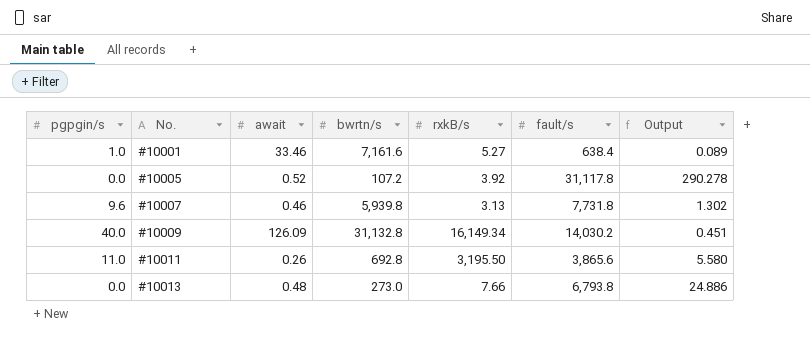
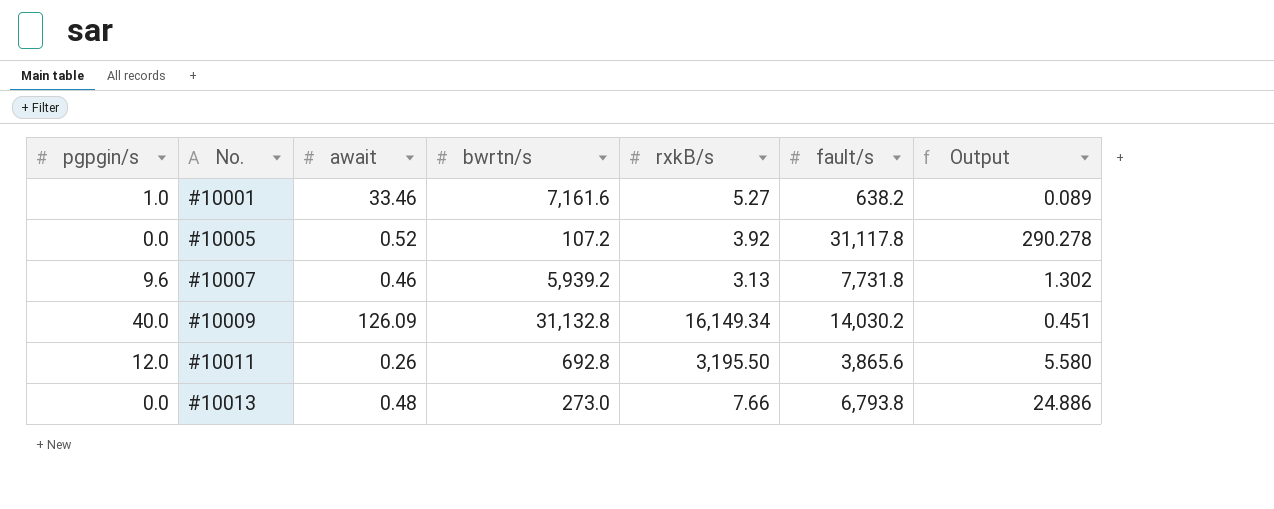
#10001 | fault/s: 638.4 -> 638.2
#10007 | bwrtn/s: 5,939.8 -> 5,939.2
#10011 | pgpgin/s: 11.0 -> 12.0

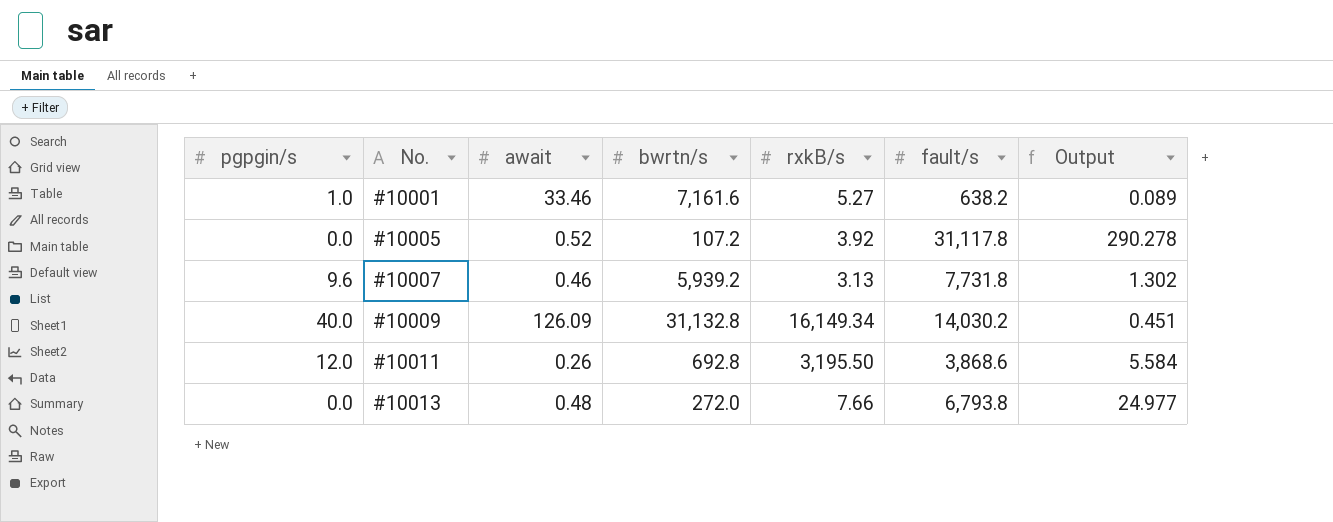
#10011 | fault/s: 3,865.6 -> 3,868.6
#10011 | Output: 5.580 -> 5.584
#10013 | bwrtn/s: 273.0 -> 272.0
#10013 | Output: 24.886 -> 24.977

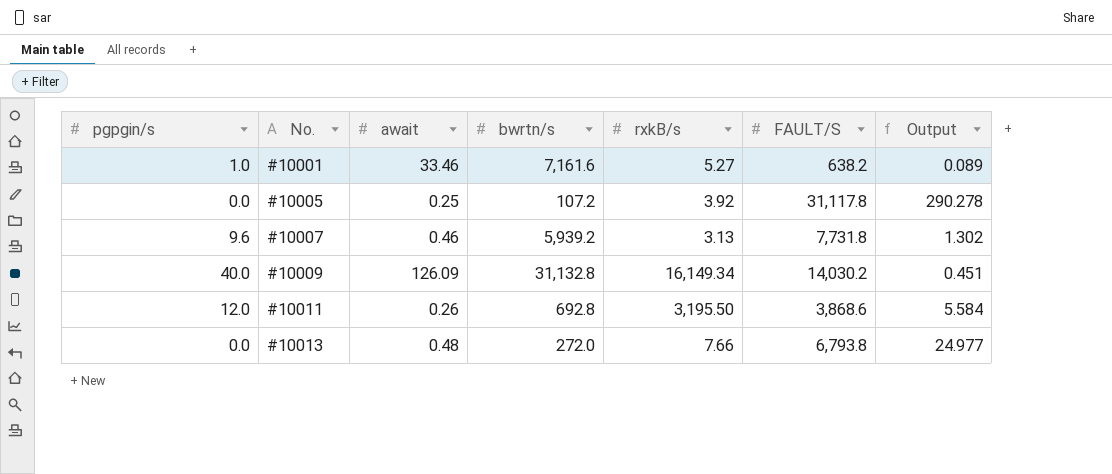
column name: fault/s -> FAULT/S
#10005 | await: 0.52 -> 0.25

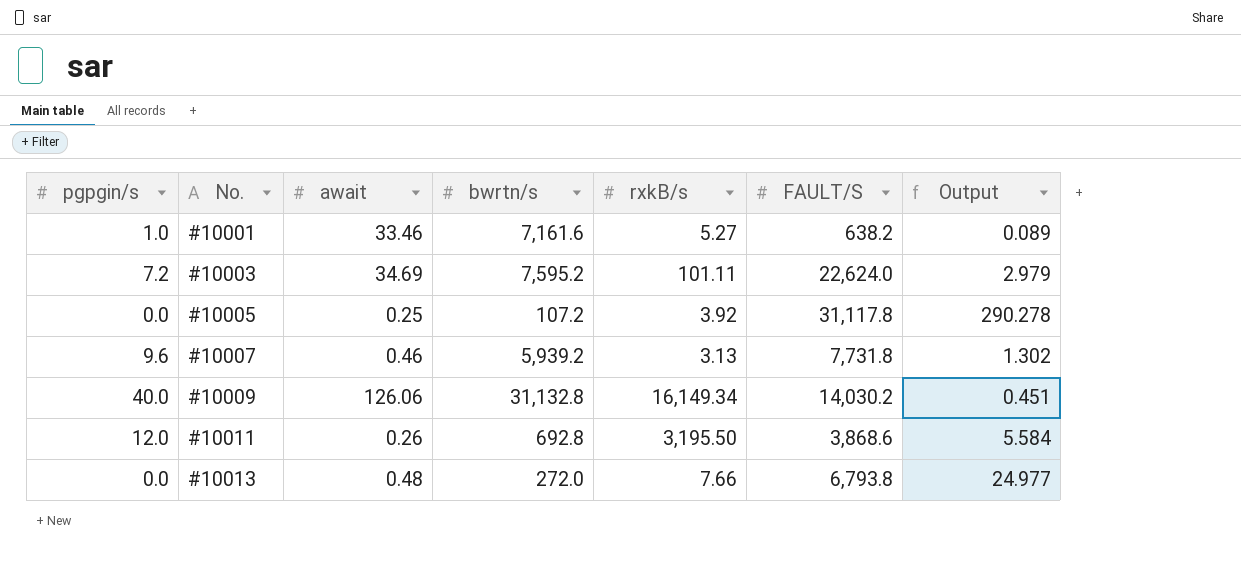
row #10003: none -> 7.2 | 34.69 | 7,595.2 | 101.11 | 22,624.0 | 2.979
#10009 | await: 126.09 -> 126.06

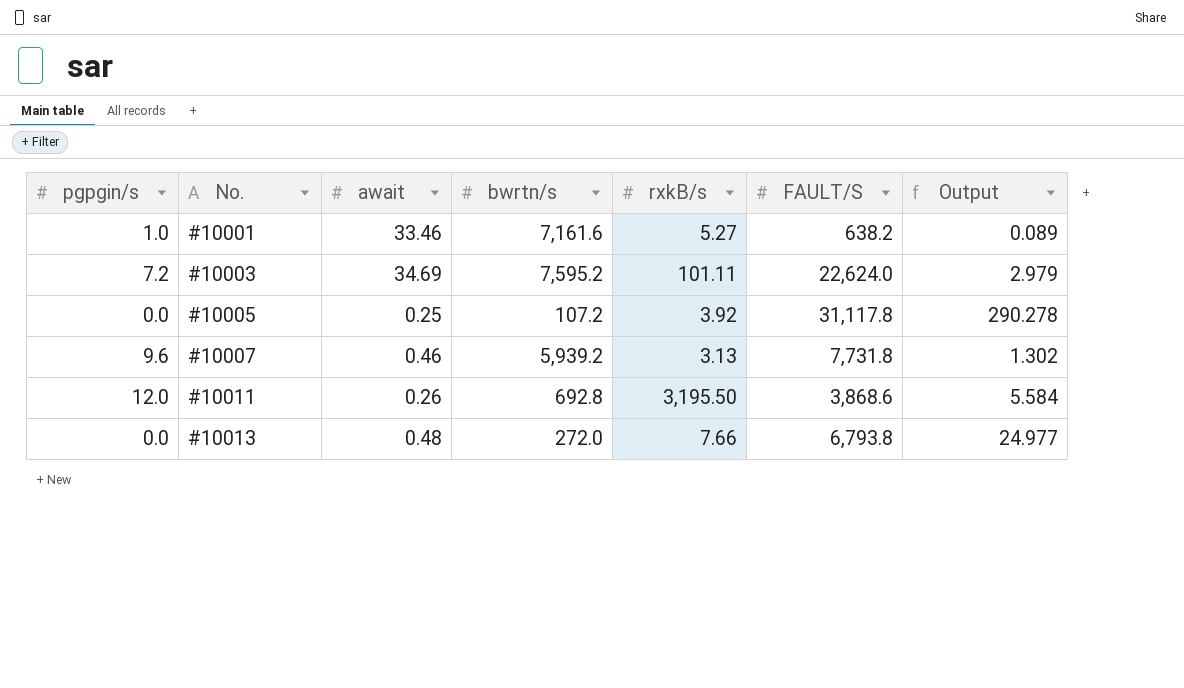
row #10009: 40.0 | 126.06 | 31,132.8 | 16,149.34 | 14,030.2 | 0.451 -> none

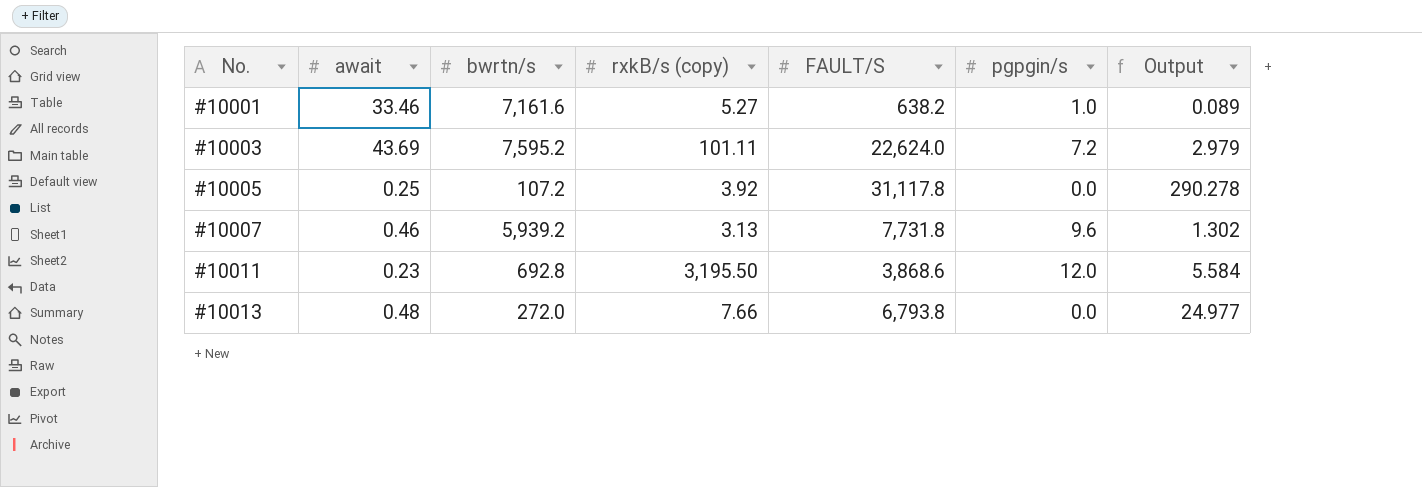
column name: rxkB/s -> rxkB/s (copy)
column pgpgin/s | position: 1 -> 6
#10003 | await: 34.69 -> 43.69
#10011 | await: 0.26 -> 0.23

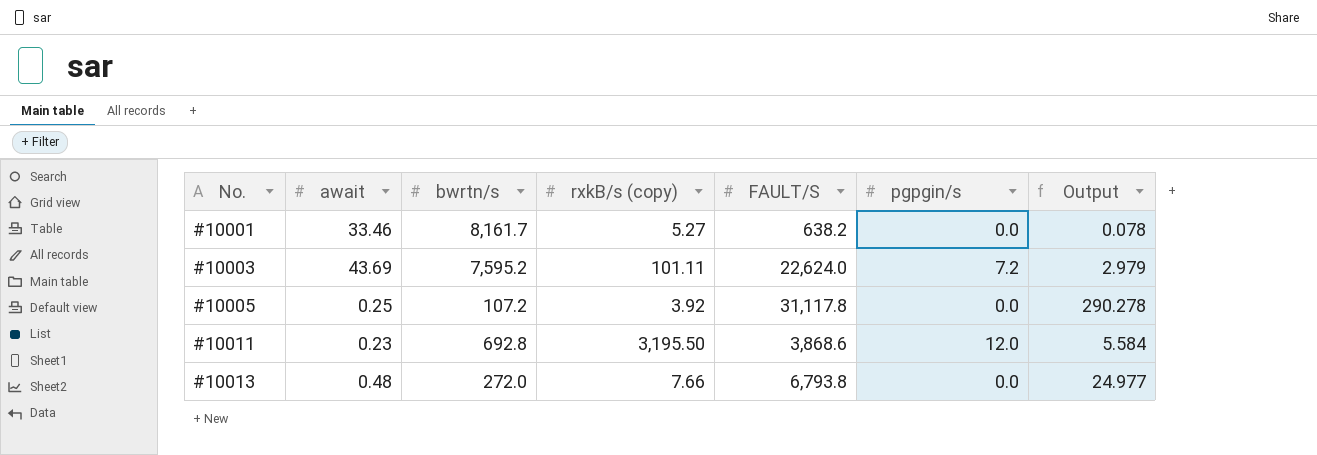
row #10007: 0.46 | 5,939.2 | 3.13 | 7,731.8 | 9.6 | 1.302 -> none
#10001 | bwrtn/s: 7,161.6 -> 8,161.7
#10001 | pgpgin/s: 1.0 -> 0.0
#10001 | Output: 0.089 -> 0.078

